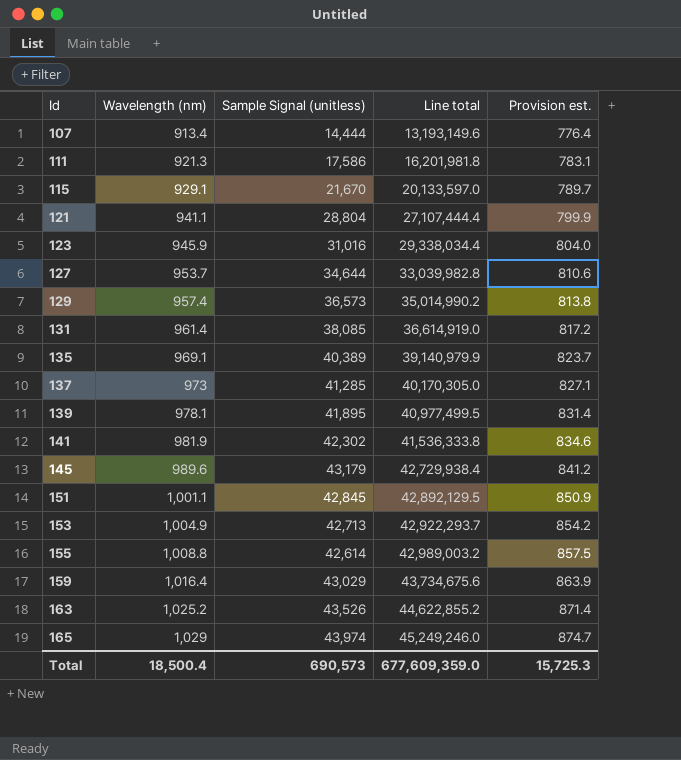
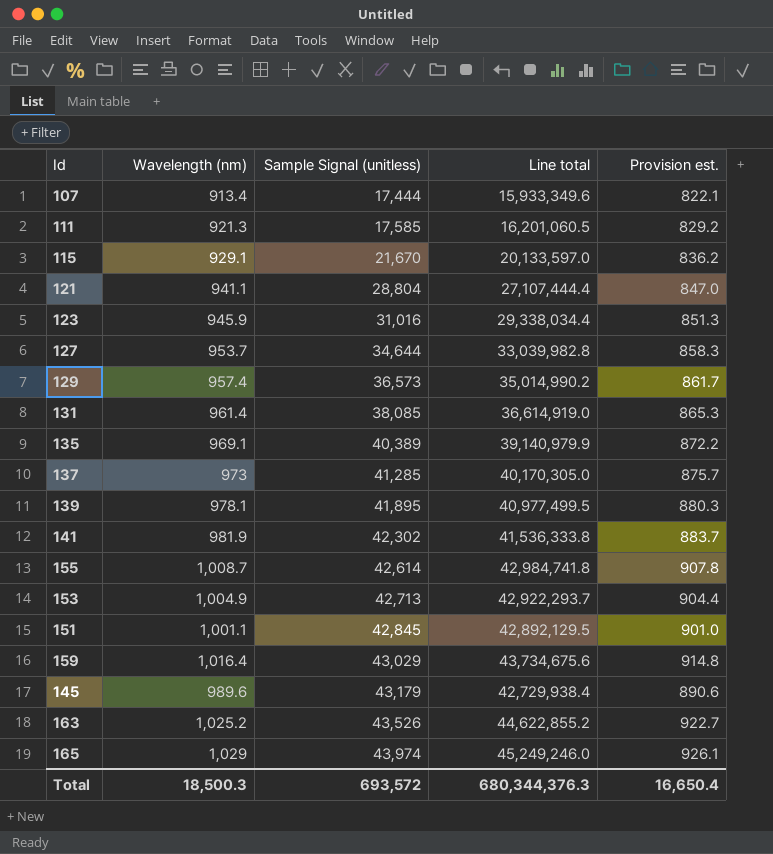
row order: Id ascending -> Sample Signal (unitless) ascending
column Provision est. | formula: [Wavelength (nm)] * 0.85 -> [Wavelength (nm)] * 0.9
107 | Sample Signal (unitless): 14,444 -> 17,444
107 | Line total: 13,193,149.6 -> 15,933,349.6
111 | Sample Signal (unitless): 17,586 -> 17,585
111 | Line total: 16,201,981.8 -> 16,201,060.5
155 | Wavelength (nm): 1,008.8 -> 1,008.7
155 | Line total: 42,989,003.2 -> 42,984,741.8
Total | Wavelength (nm): 18,500.4 -> 18,500.3
Total | Sample Signal (unitless): 690,573 -> 693,572
Total | Line total: 677,609,359.0 -> 680,344,376.3
Total | Provision est.: 15,725.3 -> 16,650.4

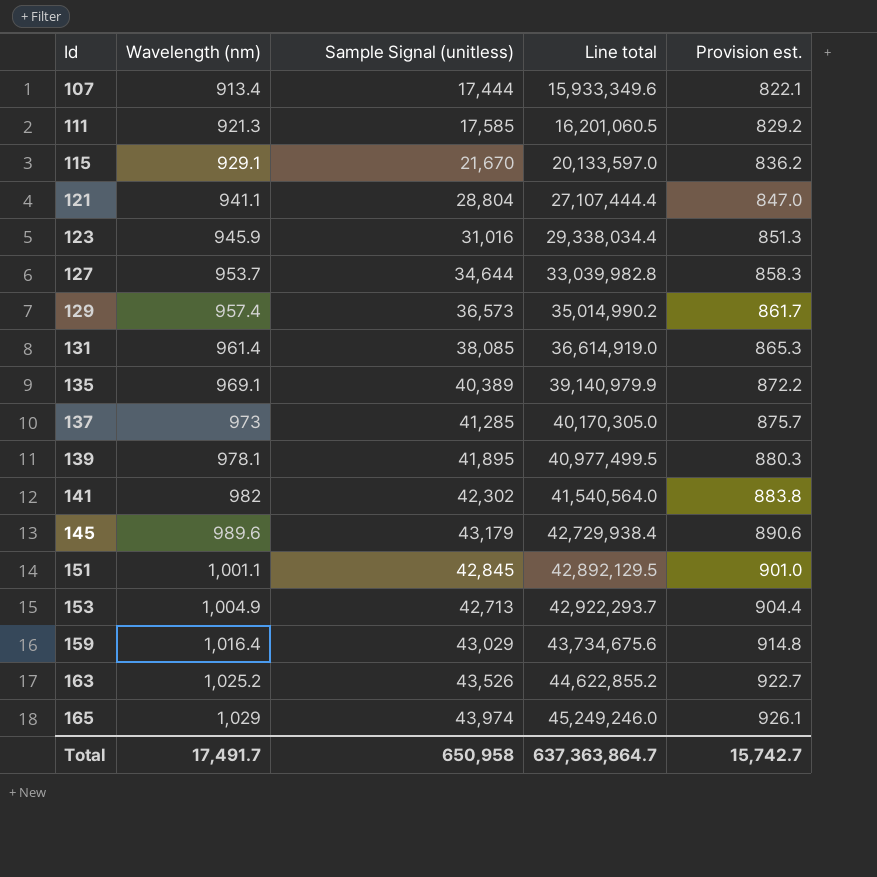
row order: Sample Signal (unitless) ascending -> Id ascending
row 155: 1,008.7 | 42,614 | 42,984,741.8 | 907.8 -> none
141 | Wavelength (nm): 981.9 -> 982
141 | Line total: 41,536,333.8 -> 41,540,564.0
141 | Provision est.: 883.7 -> 883.8
Total | Wavelength (nm): 18,500.3 -> 17,491.7
Total | Sample Signal (unitless): 693,572 -> 650,958
Total | Line total: 680,344,376.3 -> 637,363,864.7
Total | Provision est.: 16,650.4 -> 15,742.7

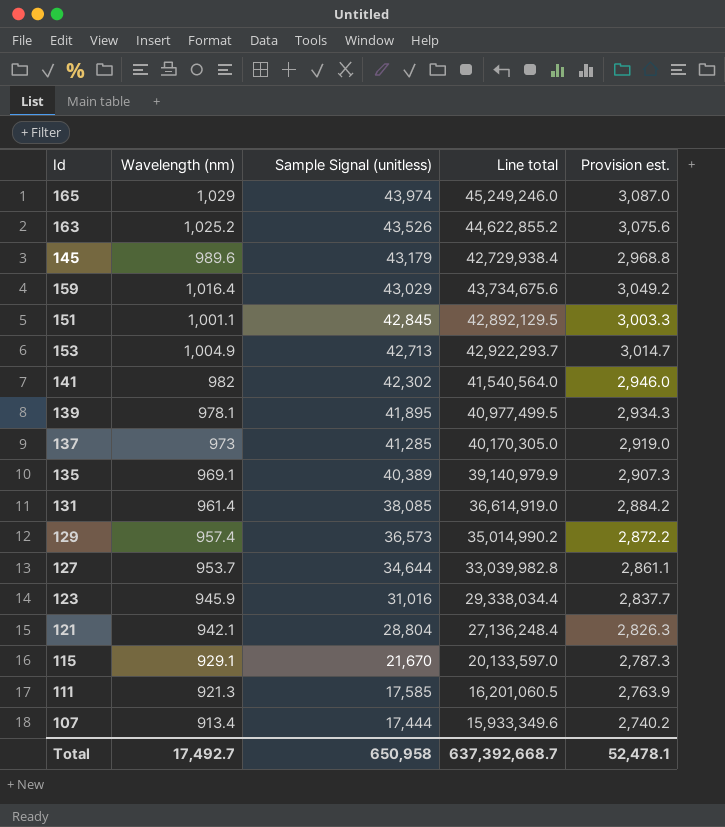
row order: Id ascending -> Sample Signal (unitless) descending
column Provision est. | formula: [Wavelength (nm)] * 0.9 -> [Wavelength (nm)] * 3
121 | Wavelength (nm): 941.1 -> 942.1
121 | Line total: 27,107,444.4 -> 27,136,248.4
Total | Wavelength (nm): 17,491.7 -> 17,492.7
Total | Line total: 637,363,864.7 -> 637,392,668.7
Total | Provision est.: 15,742.7 -> 52,478.1

